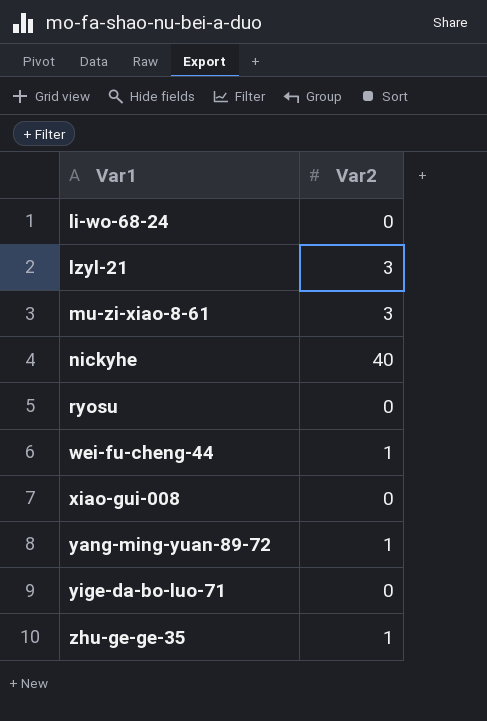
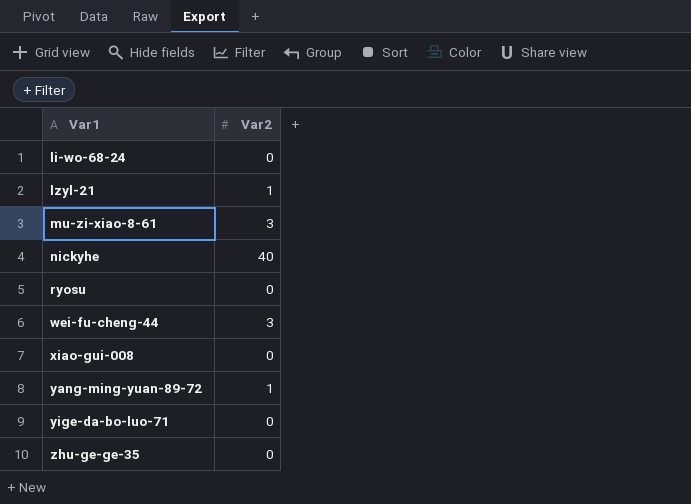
lzyl-21 | Var2: 3 -> 1
wei-fu-cheng-44 | Var2: 1 -> 3
zhu-ge-ge-35 | Var2: 1 -> 0

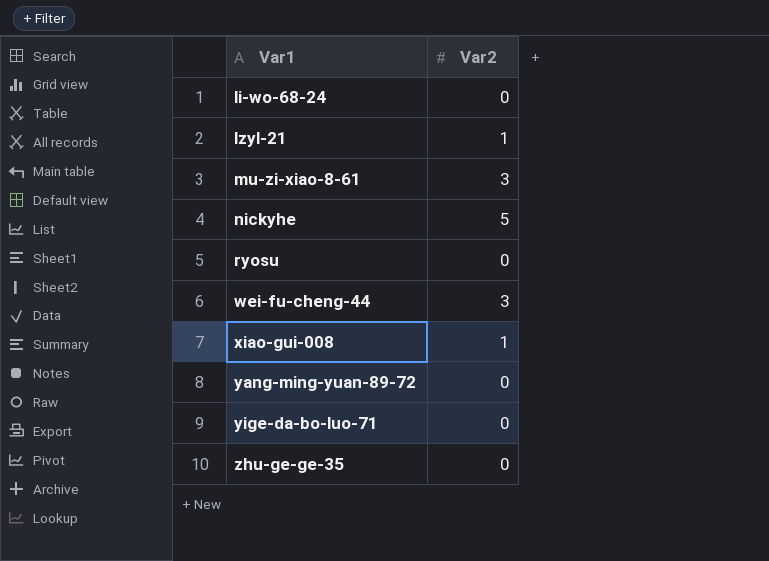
nickyhe | Var2: 40 -> 5
xiao-gui-008 | Var2: 0 -> 1
yang-ming-yuan-89-72 | Var2: 1 -> 0

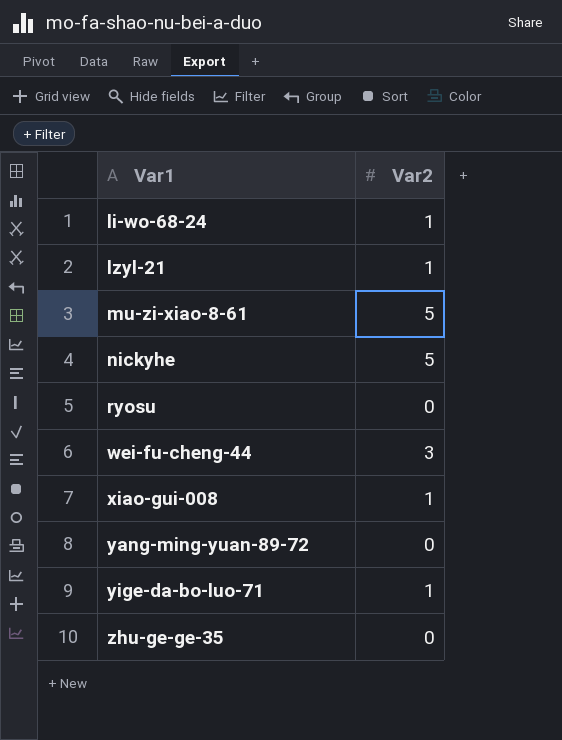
li-wo-68-24 | Var2: 0 -> 1
mu-zi-xiao-8-61 | Var2: 3 -> 5
yige-da-bo-luo-71 | Var2: 0 -> 1

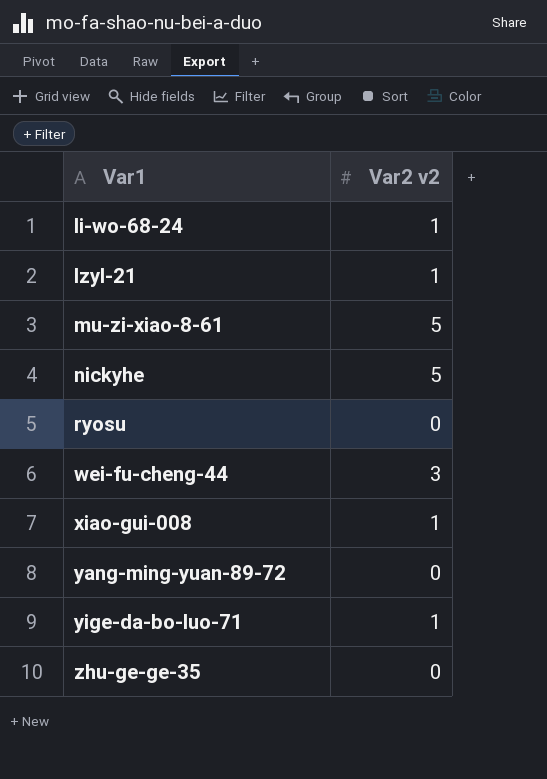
column name: Var2 -> Var2 v2

